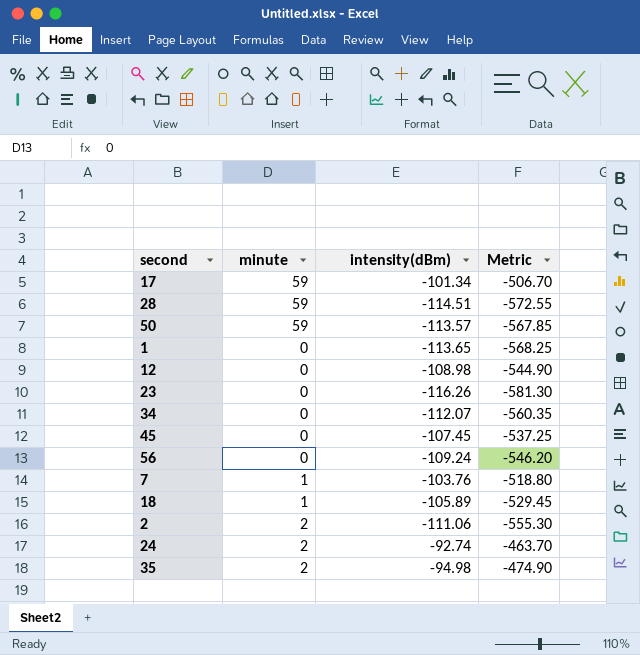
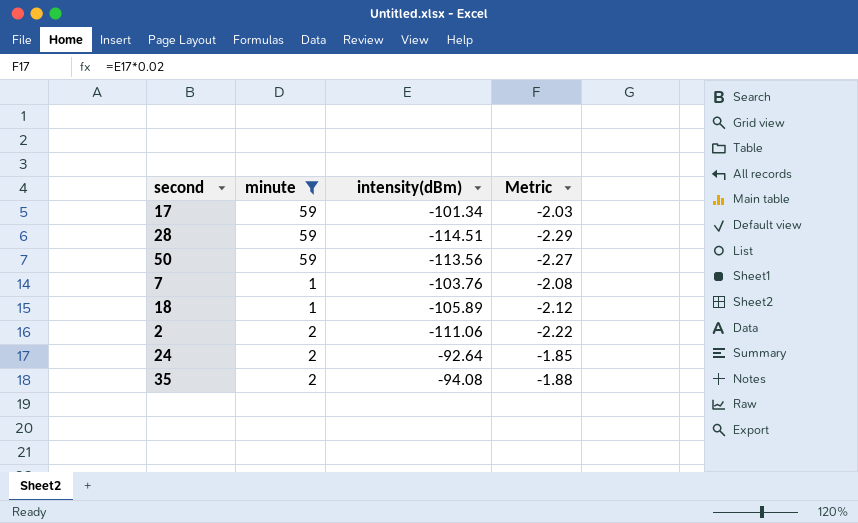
filter: none -> minute != 0
column Metric | formula: [intensity(dBm)] * 5 -> [intensity(dBm)] * 0.02
50 | intensity(dBm): -113.57 -> -113.56
24 | intensity(dBm): -92.74 -> -92.64
35 | intensity(dBm): -94.98 -> -94.08

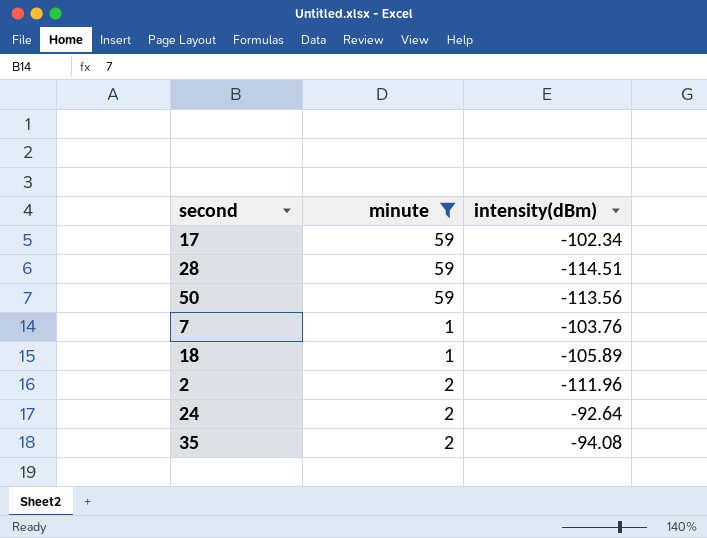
column Metric | formula: [intensity(dBm)] * 0.02 -> none
17 | intensity(dBm): -101.34 -> -102.34
2 | intensity(dBm): -111.06 -> -111.96

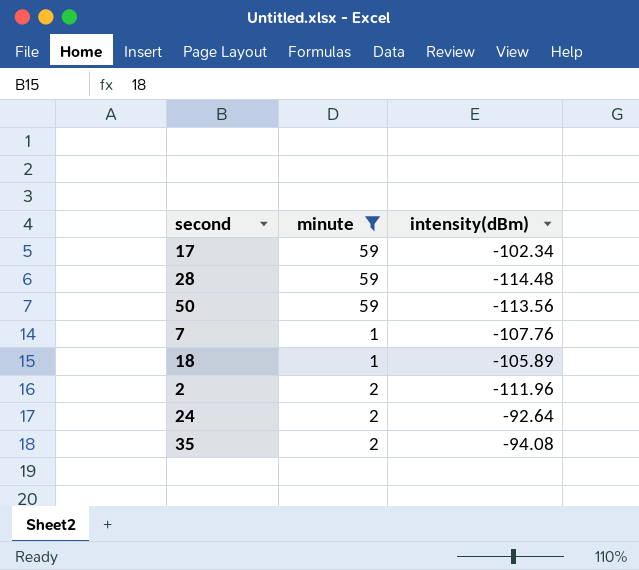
28 | intensity(dBm): -114.51 -> -114.48
7 | intensity(dBm): -103.76 -> -107.76

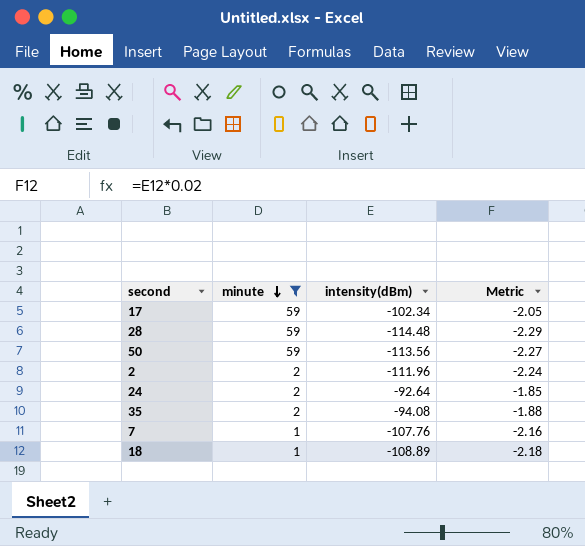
row order: none -> minute descending
column Metric | formula: none -> [intensity(dBm)] * 0.02
18 | intensity(dBm): -105.89 -> -108.89

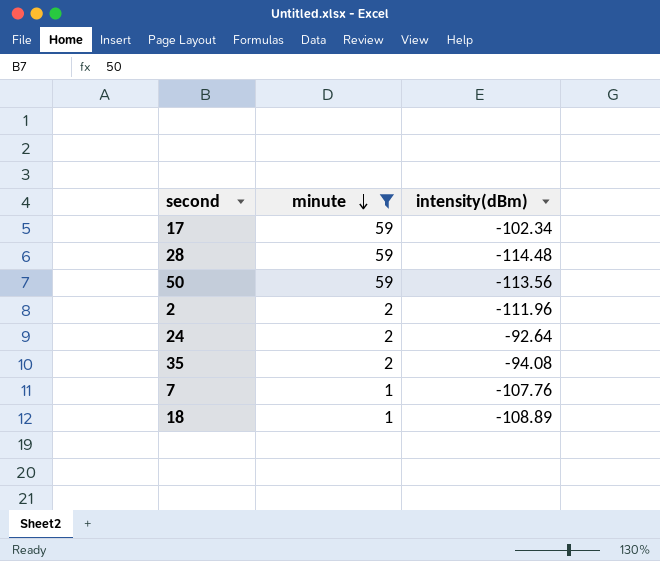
column Metric | formula: [intensity(dBm)] * 0.02 -> none

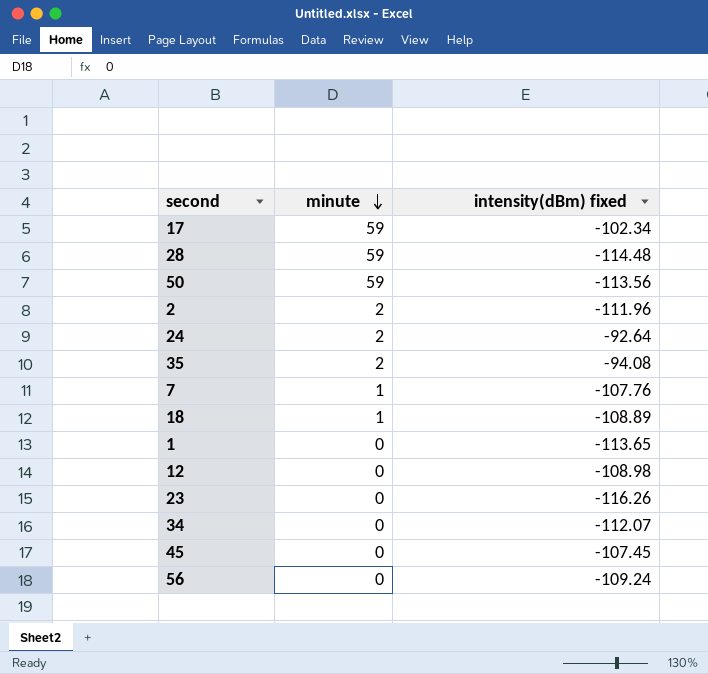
filter: minute != 0 -> none
column name: intensity(dBm) -> intensity(dBm) fixed

